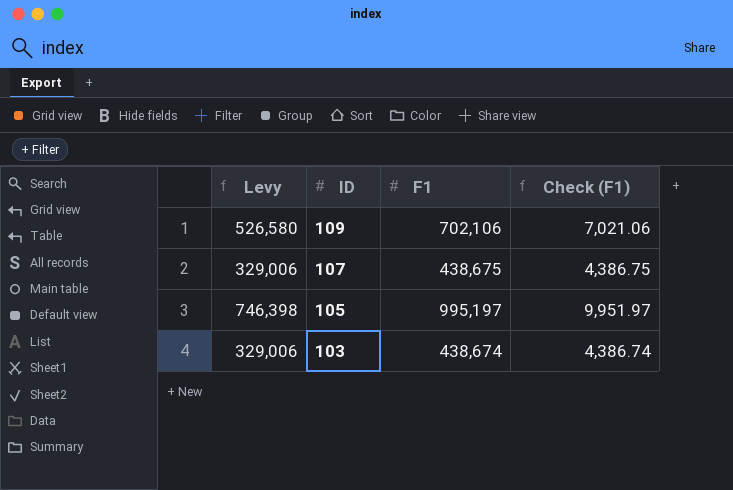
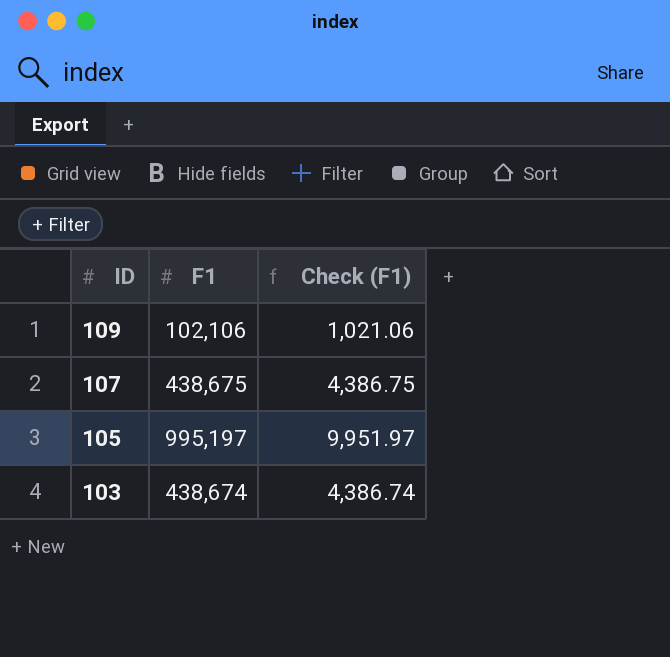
column Levy | formula: [F1] * 0.75 -> none
109 | F1: 702,106 -> 102,106
109 | Check (F1): 7,021.06 -> 1,021.06

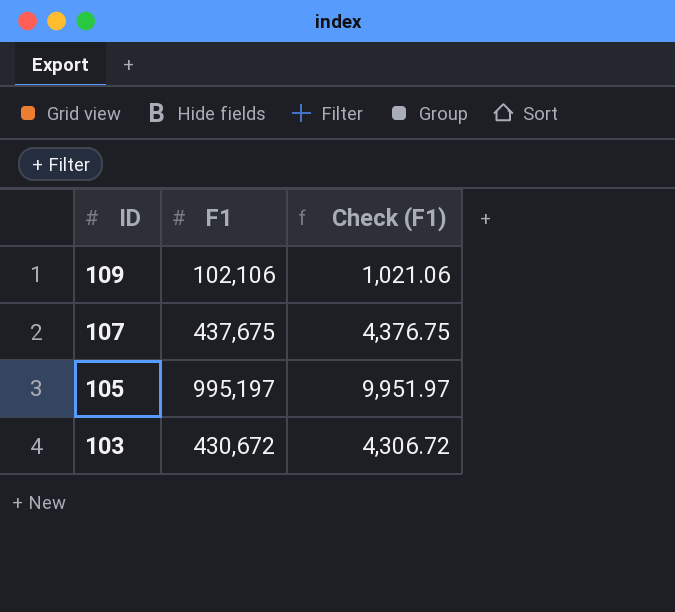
107 | F1: 438,675 -> 437,675
107 | Check (F1): 4,386.75 -> 4,376.75
103 | F1: 438,674 -> 430,672
103 | Check (F1): 4,386.74 -> 4,306.72

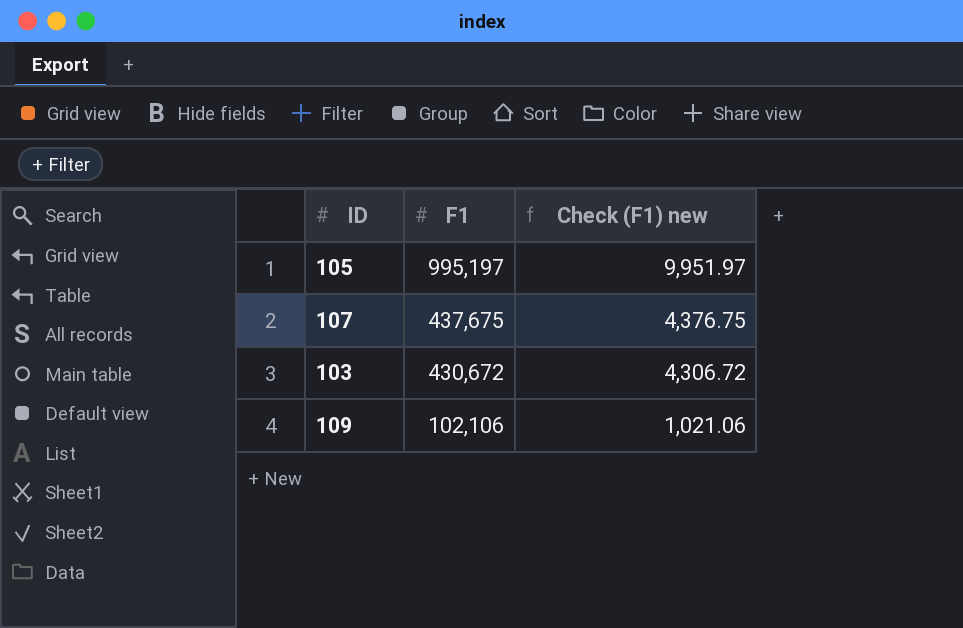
row order: ID descending -> F1 descending
column name: Check (F1) -> Check (F1) new

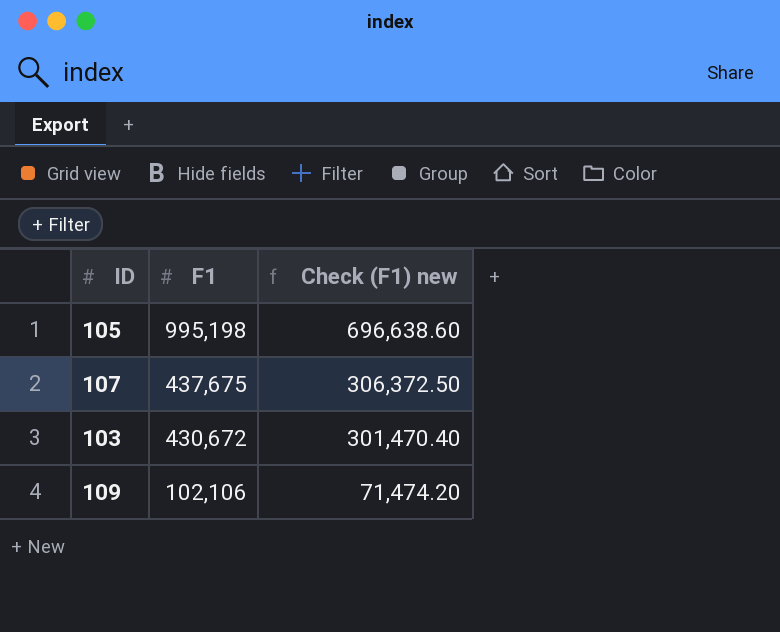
column Check (F1) new | formula: [F1] * 0.01 -> [F1] * 0.7
105 | F1: 995,197 -> 995,198

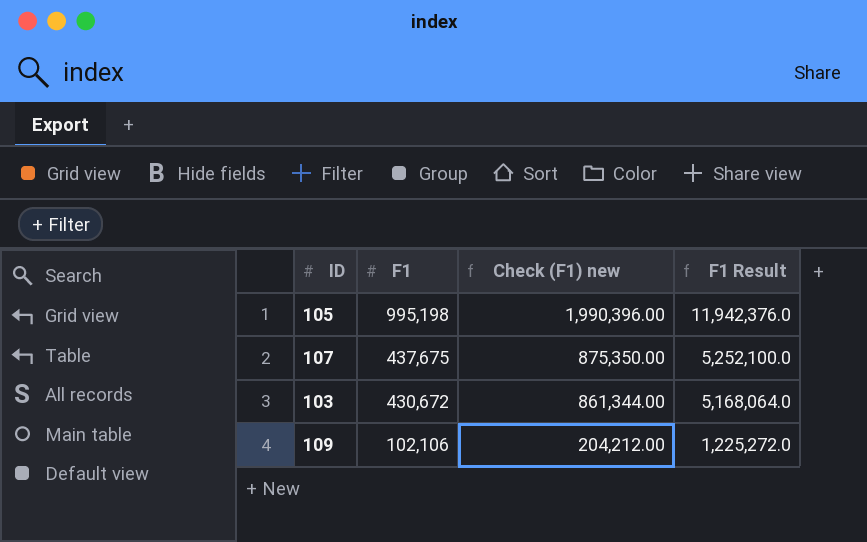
column Check (F1) new | formula: [F1] * 0.7 -> [F1] * 2
column F1 Result | formula: none -> [F1] * 12

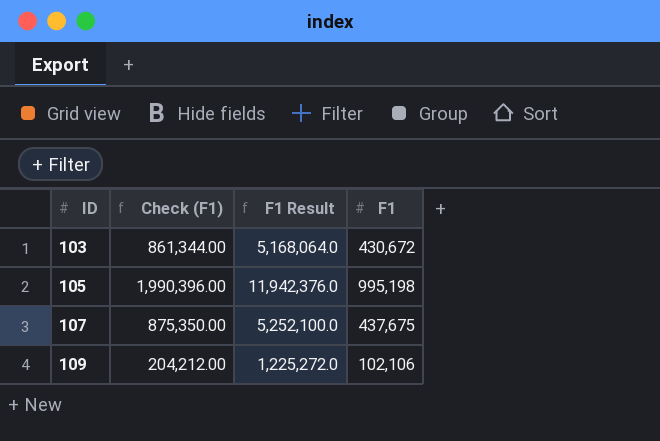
row order: F1 descending -> ID ascending
column name: Check (F1) new -> Check (F1)
column F1 | position: 2 -> 4

